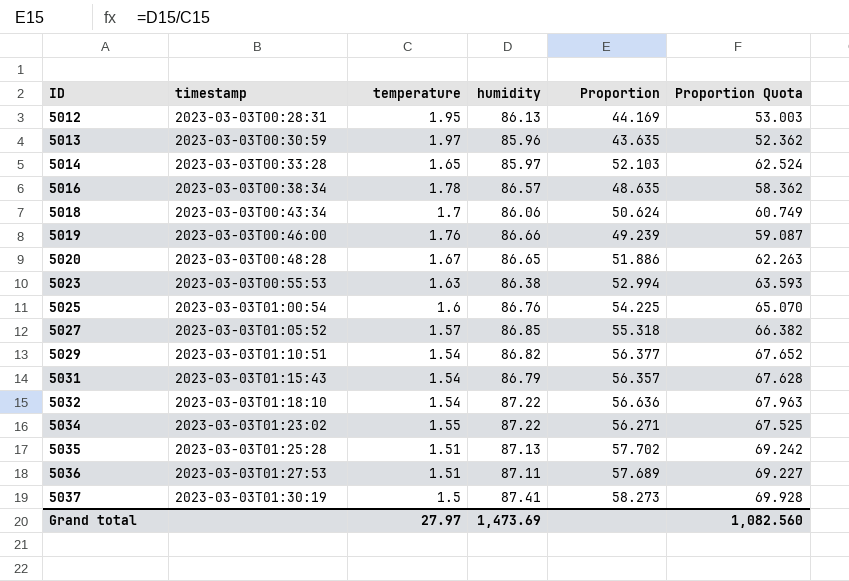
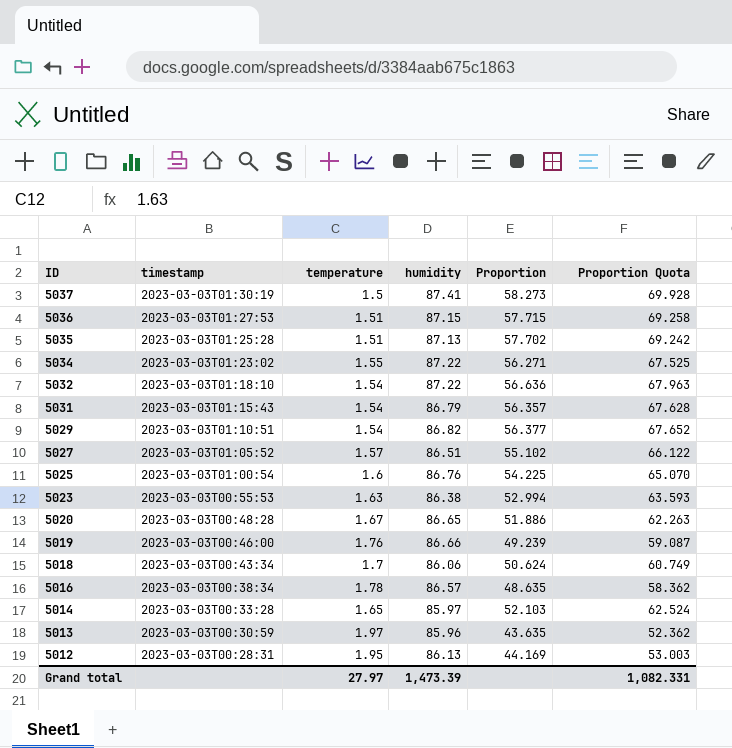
row order: ID ascending -> ID descending
5036 | humidity: 87.11 -> 87.15
5036 | Proportion: 57.689 -> 57.715
5036 | Proportion Quota: 69.227 -> 69.258
5027 | humidity: 86.85 -> 86.51
5027 | Proportion: 55.318 -> 55.102
5027 | Proportion Quota: 66.382 -> 66.122
Grand total | humidity: 1,473.69 -> 1,473.39
Grand total | Proportion Quota: 1,082.560 -> 1,082.331

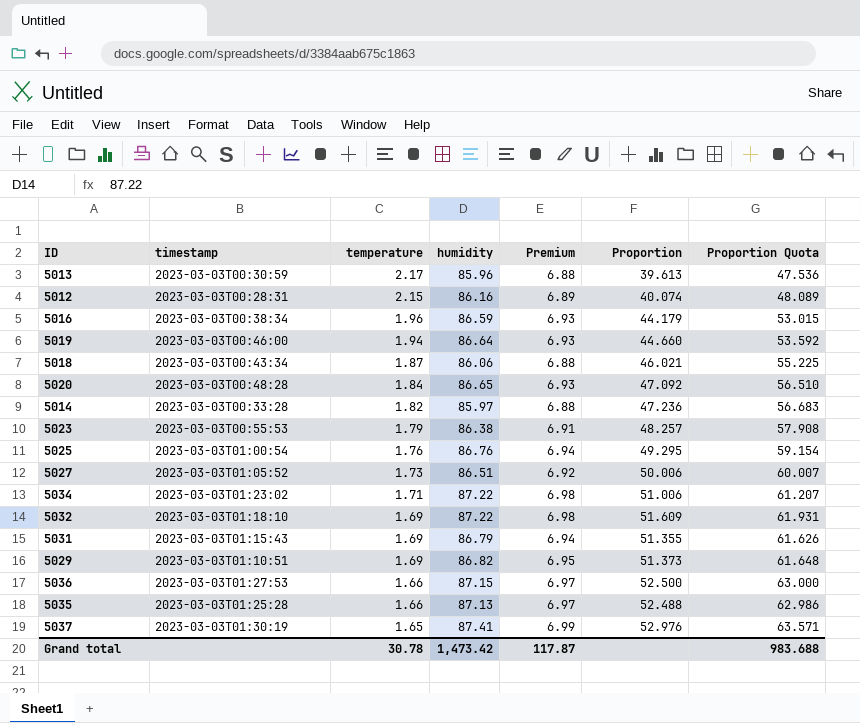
row order: ID descending -> temperature descending
column Premium | formula: none -> [humidity] * 0.08
5013 | temperature: 1.97 -> 2.17
5013 | Proportion: 43.635 -> 39.613
5013 | Proportion Quota: 52.362 -> 47.536
5012 | temperature: 1.95 -> 2.15
5012 | humidity: 86.13 -> 86.16
5012 | Proportion: 44.169 -> 40.074
5012 | Proportion Quota: 53.003 -> 48.089
5016 | temperature: 1.78 -> 1.96
5016 | humidity: 86.57 -> 86.59
5016 | Proportion: 48.635 -> 44.179
5016 | Proportion Quota: 58.362 -> 53.015
5019 | temperature: 1.76 -> 1.94
5019 | humidity: 86.66 -> 86.64
5019 | Proportion: 49.239 -> 44.660
5019 | Proportion Quota: 59.087 -> 53.592
5018 | temperature: 1.7 -> 1.87
5018 | Proportion: 50.624 -> 46.021
5018 | Proportion Quota: 60.749 -> 55.225
5020 | temperature: 1.67 -> 1.84
5020 | Proportion: 51.886 -> 47.092
5020 | Proportion Quota: 62.263 -> 56.510
5014 | temperature: 1.65 -> 1.82
5014 | Proportion: 52.103 -> 47.236
5014 | Proportion Quota: 62.524 -> 56.683
5023 | temperature: 1.63 -> 1.79
5023 | Proportion: 52.994 -> 48.257
5023 | Proportion Quota: 63.593 -> 57.908
5025 | temperature: 1.6 -> 1.76
5025 | Proportion: 54.225 -> 49.295
5025 | Proportion Quota: 65.070 -> 59.154
5027 | temperature: 1.57 -> 1.73
5027 | Proportion: 55.102 -> 50.006
5027 | Proportion Quota: 66.122 -> 60.007
5034 | temperature: 1.55 -> 1.71
5034 | Proportion: 56.271 -> 51.006
5034 | Proportion Quota: 67.525 -> 61.207
5032 | temperature: 1.54 -> 1.69
5032 | Proportion: 56.636 -> 51.609
5032 | Proportion Quota: 67.963 -> 61.931
5031 | temperature: 1.54 -> 1.69
5031 | Proportion: 56.357 -> 51.355
5031 | Proportion Quota: 67.628 -> 61.626
5029 | temperature: 1.54 -> 1.69
5029 | Proportion: 56.377 -> 51.373
5029 | Proportion Quota: 67.652 -> 61.648
5036 | temperature: 1.51 -> 1.66
5036 | Proportion: 57.715 -> 52.500
5036 | Proportion Quota: 69.258 -> 63.000
5035 | temperature: 1.51 -> 1.66
5035 | Proportion: 57.702 -> 52.488
5035 | Proportion Quota: 69.242 -> 62.986
5037 | temperature: 1.5 -> 1.65
5037 | Proportion: 58.273 -> 52.976
5037 | Proportion Quota: 69.928 -> 63.571
Grand total | temperature: 27.97 -> 30.78
Grand total | humidity: 1,473.39 -> 1,473.42
Grand total | Proportion Quota: 1,082.331 -> 983.688

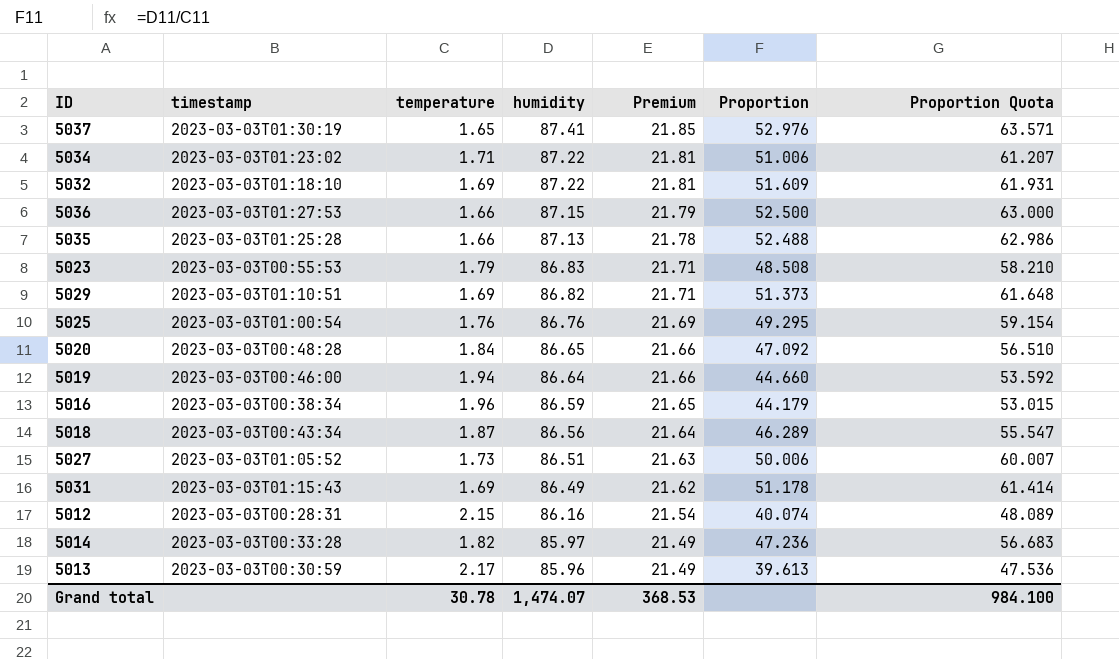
row order: temperature descending -> humidity descending
column Premium | formula: [humidity] * 0.08 -> [humidity] * 0.25
5023 | humidity: 86.38 -> 86.83
5023 | Proportion: 48.257 -> 48.508
5023 | Proportion Quota: 57.908 -> 58.210
5018 | humidity: 86.06 -> 86.56
5018 | Proportion: 46.021 -> 46.289
5018 | Proportion Quota: 55.225 -> 55.547
5031 | humidity: 86.79 -> 86.49
5031 | Proportion: 51.355 -> 51.178
5031 | Proportion Quota: 61.626 -> 61.414
Grand total | humidity: 1,473.42 -> 1,474.07
Grand total | Premium: 117.87 -> 368.53
Grand total | Proportion Quota: 983.688 -> 984.100

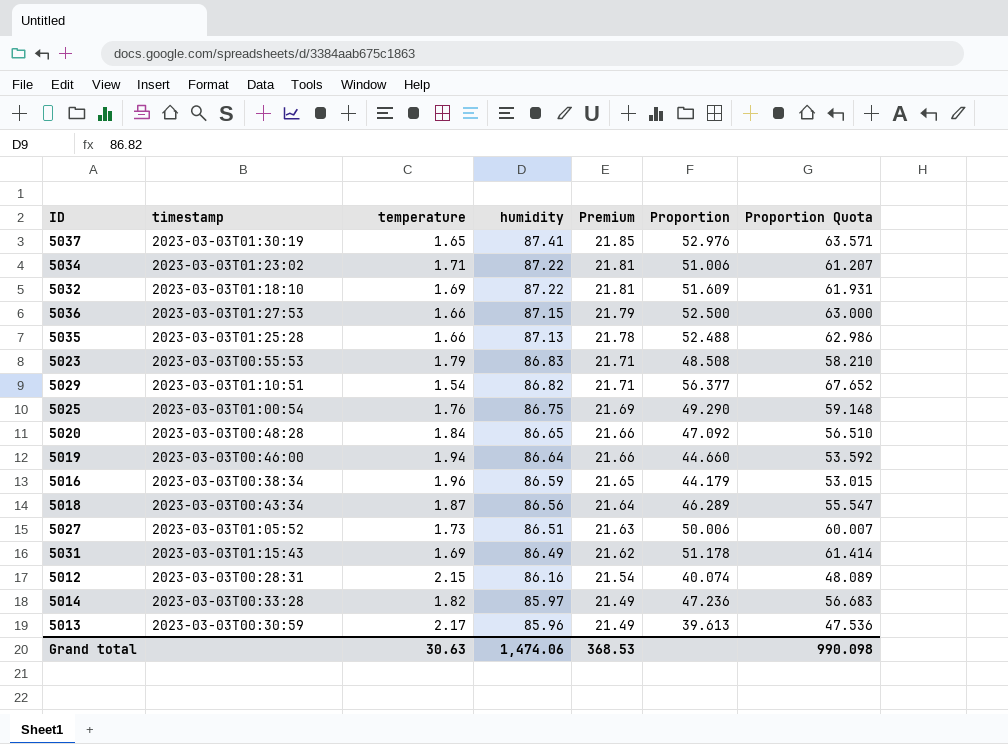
5029 | temperature: 1.69 -> 1.54
5029 | Proportion: 51.373 -> 56.377
5029 | Proportion Quota: 61.648 -> 67.652
5025 | humidity: 86.76 -> 86.75
5025 | Proportion: 49.295 -> 49.290
5025 | Proportion Quota: 59.154 -> 59.148
Grand total | temperature: 30.78 -> 30.63
Grand total | humidity: 1,474.07 -> 1,474.06
Grand total | Proportion Quota: 984.100 -> 990.098

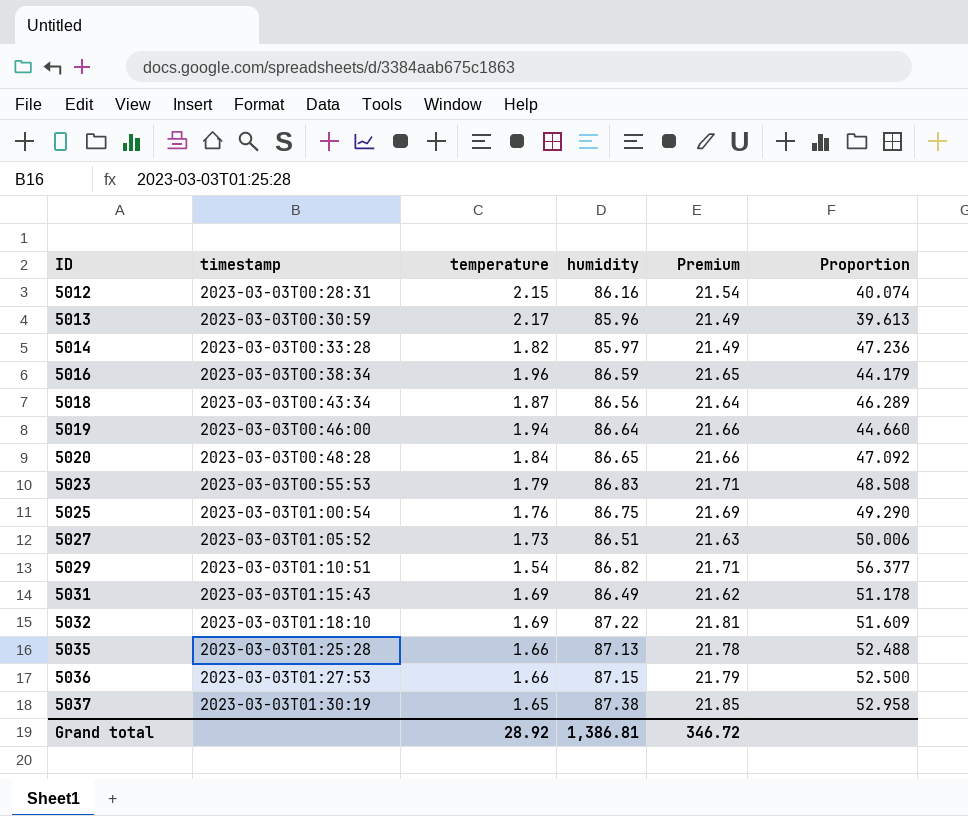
row order: humidity descending -> ID ascending
column Proportion Quota | formula: [Proportion] * 1.2 -> none
row 5034: 2023-03-03T01:23:02 | 1.71 | 87.22 | 21.81 | 51.006 | 61.207 -> none
5037 | humidity: 87.41 -> 87.38
5037 | Proportion: 52.976 -> 52.958
Grand total | temperature: 30.63 -> 28.92
Grand total | humidity: 1,474.06 -> 1,386.81
Grand total | Premium: 368.53 -> 346.72

